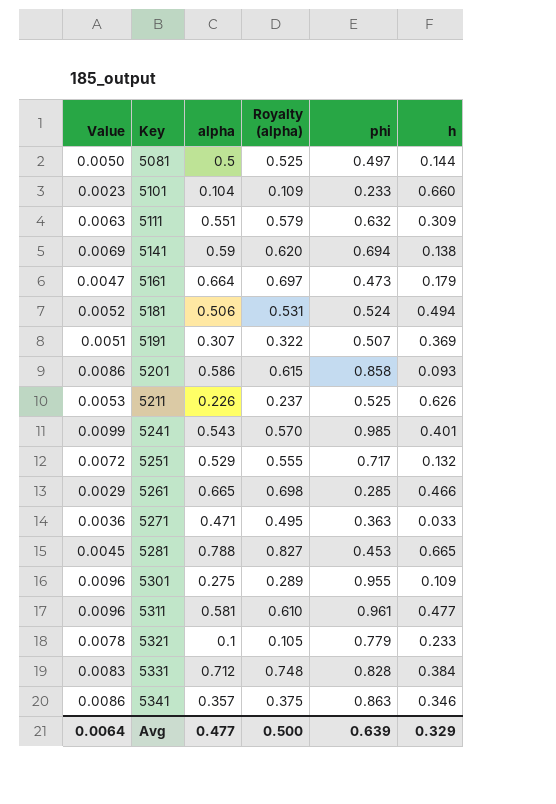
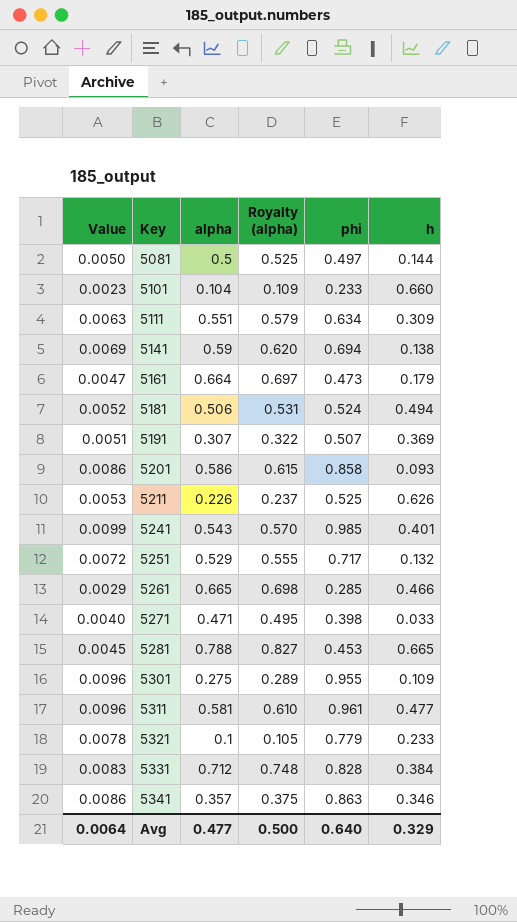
5111 | phi: 0.632 -> 0.634
5271 | Value: 0.0036 -> 0.0040
5271 | phi: 0.363 -> 0.398
Avg | phi: 0.639 -> 0.640

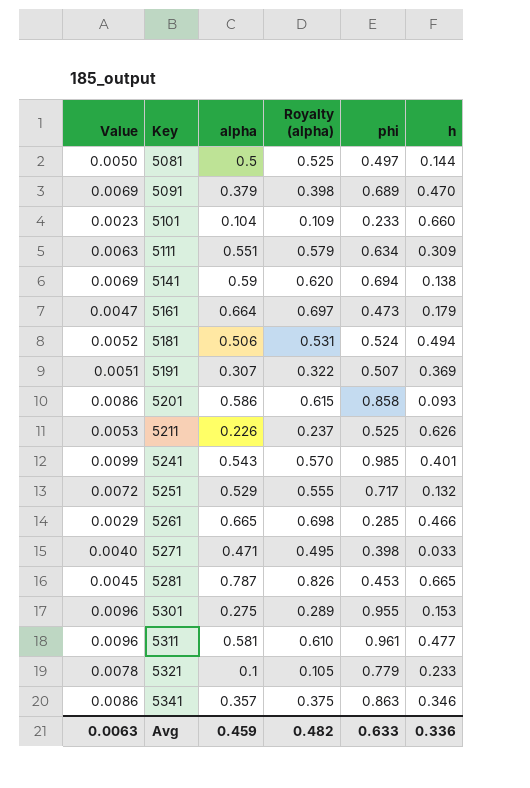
row 5331: 0.0083 | 0.712 | 0.748 | 0.828 | 0.384 -> none
row 5091: none -> 0.0069 | 0.379 | 0.398 | 0.689 | 0.470
5281 | alpha: 0.788 -> 0.787
5281 | Royalty (alpha): 0.827 -> 0.826
5301 | h: 0.109 -> 0.153
Avg | Value: 0.0064 -> 0.0063
Avg | alpha: 0.477 -> 0.459
Avg | Royalty (alpha): 0.500 -> 0.482
Avg | phi: 0.640 -> 0.633
Avg | h: 0.329 -> 0.336

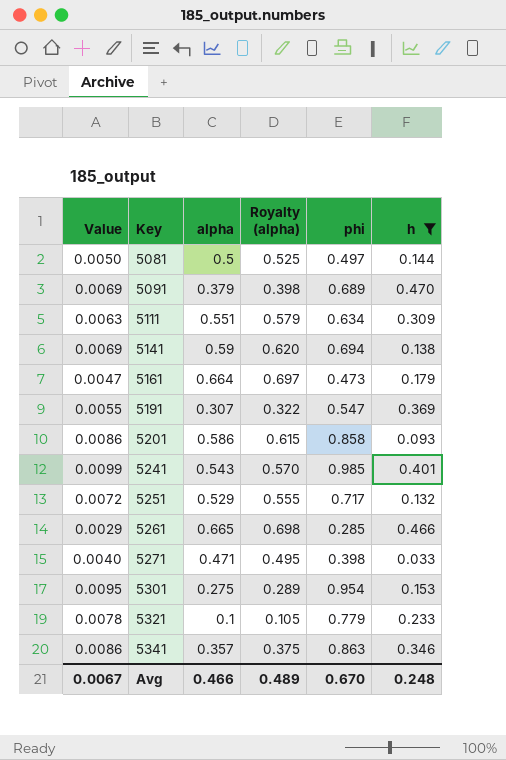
filter: none -> h <= 0.470
5191 | Value: 0.0051 -> 0.0055
5191 | phi: 0.507 -> 0.547
5301 | Value: 0.0096 -> 0.0095
5301 | phi: 0.955 -> 0.954
Avg | Value: 0.0063 -> 0.0067
Avg | alpha: 0.459 -> 0.466
Avg | Royalty (alpha): 0.482 -> 0.489
Avg | phi: 0.633 -> 0.670
Avg | h: 0.336 -> 0.248

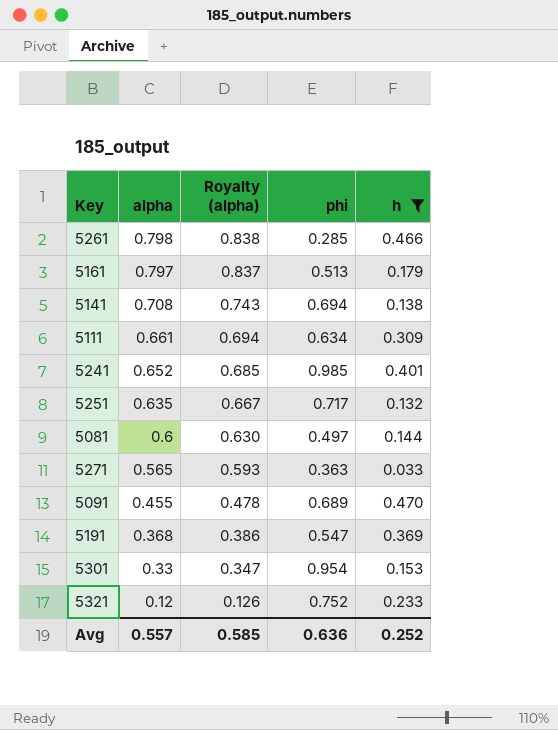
row order: Key ascending -> alpha descending
column Value | formula: [phi] * 0.01 -> none
row 5201: 0.0086 | 0.586 | 0.615 | 0.858 | 0.093 -> none
row 5341: 0.0086 | 0.357 | 0.375 | 0.863 | 0.346 -> none
5261 | alpha: 0.665 -> 0.798
5261 | Royalty (alpha): 0.698 -> 0.838
5161 | alpha: 0.664 -> 0.797
5161 | Royalty (alpha): 0.697 -> 0.837
5161 | phi: 0.473 -> 0.513
5141 | alpha: 0.59 -> 0.708
5141 | Royalty (alpha): 0.620 -> 0.743
5111 | alpha: 0.551 -> 0.661
5111 | Royalty (alpha): 0.579 -> 0.694
5241 | alpha: 0.543 -> 0.652
5241 | Royalty (alpha): 0.570 -> 0.685
5251 | alpha: 0.529 -> 0.635
5251 | Royalty (alpha): 0.555 -> 0.667
5081 | alpha: 0.5 -> 0.6
5081 | Royalty (alpha): 0.525 -> 0.630
5271 | alpha: 0.471 -> 0.565
5271 | Royalty (alpha): 0.495 -> 0.593
5271 | phi: 0.398 -> 0.363
5091 | alpha: 0.379 -> 0.455
5091 | Royalty (alpha): 0.398 -> 0.478
5191 | alpha: 0.307 -> 0.368
5191 | Royalty (alpha): 0.322 -> 0.386
5301 | alpha: 0.275 -> 0.33
5301 | Royalty (alpha): 0.289 -> 0.347
5321 | alpha: 0.1 -> 0.12
5321 | Royalty (alpha): 0.105 -> 0.126
5321 | phi: 0.779 -> 0.752
Avg | alpha: 0.466 -> 0.557
Avg | Royalty (alpha): 0.489 -> 0.585
Avg | phi: 0.670 -> 0.636
Avg | h: 0.248 -> 0.252

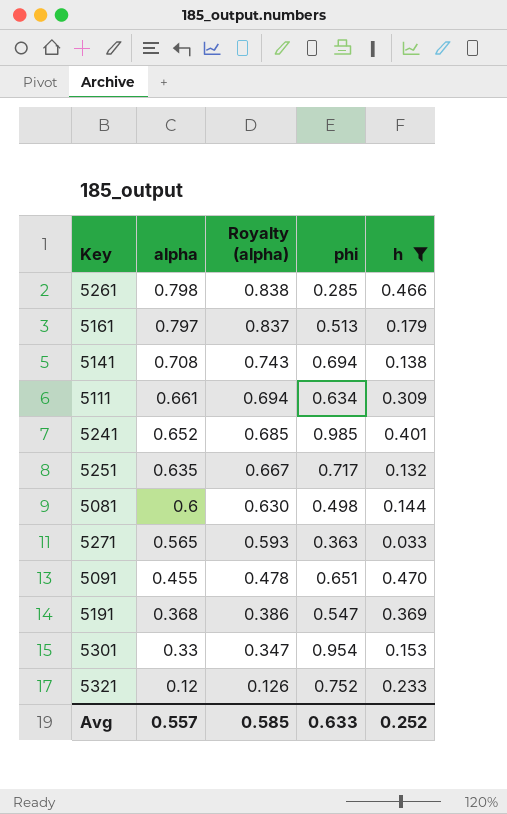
5081 | phi: 0.497 -> 0.498
5091 | phi: 0.689 -> 0.651
Avg | phi: 0.636 -> 0.633

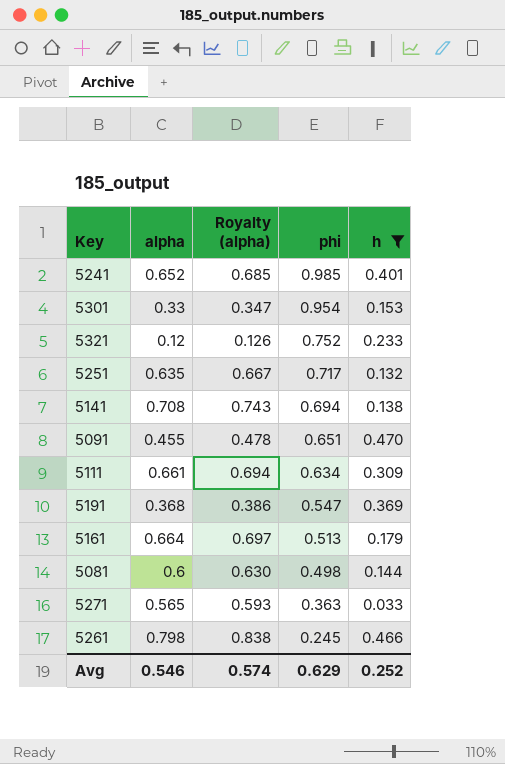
row order: alpha descending -> phi descending
5161 | alpha: 0.797 -> 0.664
5161 | Royalty (alpha): 0.837 -> 0.697
5261 | phi: 0.285 -> 0.245
Avg | alpha: 0.557 -> 0.546
Avg | Royalty (alpha): 0.585 -> 0.574
Avg | phi: 0.633 -> 0.629

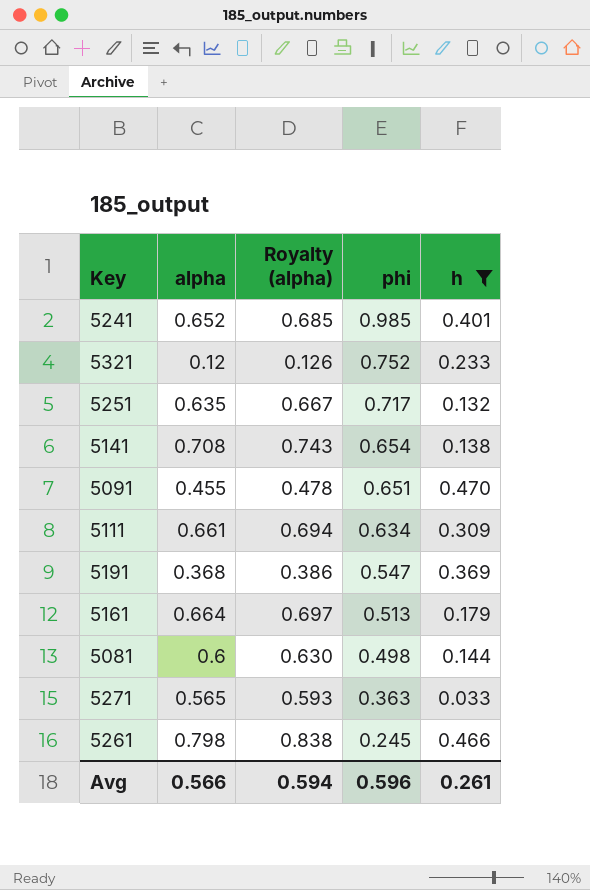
row 5301: 0.33 | 0.347 | 0.954 | 0.153 -> none
5141 | phi: 0.694 -> 0.654
Avg | alpha: 0.546 -> 0.566
Avg | Royalty (alpha): 0.574 -> 0.594
Avg | phi: 0.629 -> 0.596
Avg | h: 0.252 -> 0.261

